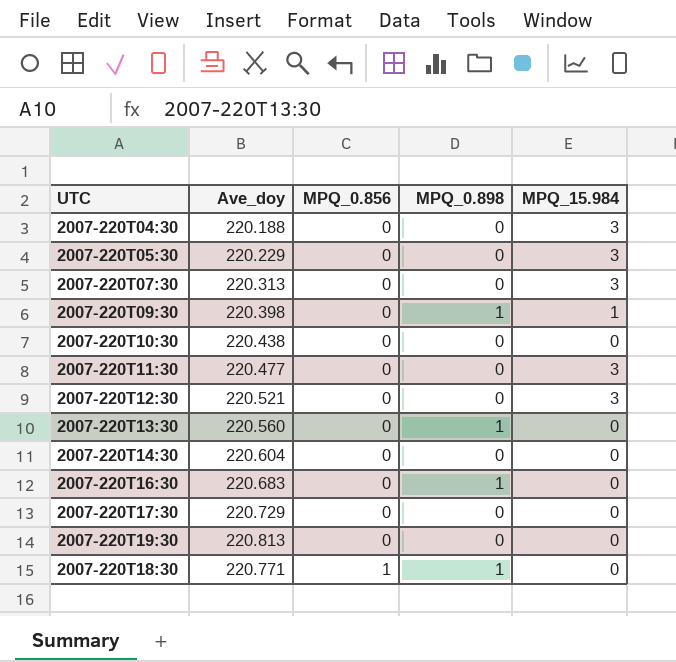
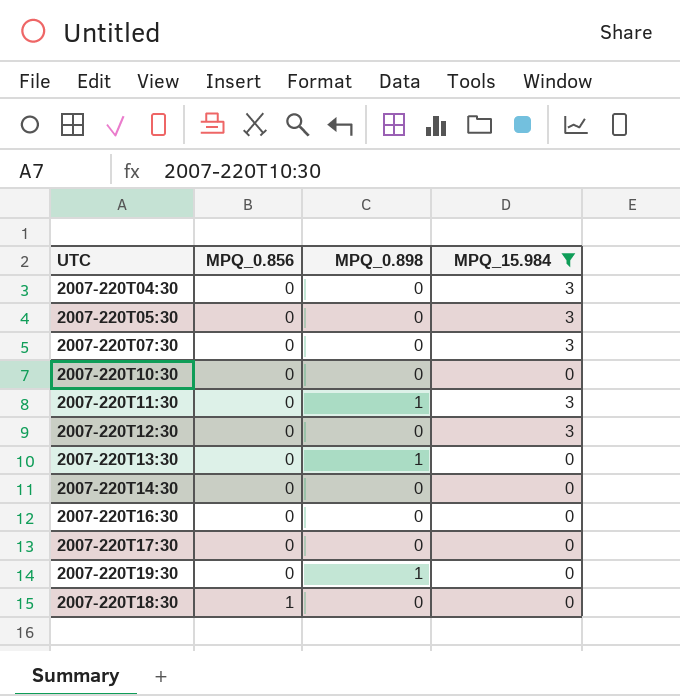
filter: none -> MPQ_15.984 != 1
column Ave_doy | position: 2 -> none
2007-220T11:30 | MPQ_0.898: 0 -> 1
2007-220T16:30 | MPQ_0.898: 1 -> 0
2007-220T19:30 | MPQ_0.898: 0 -> 1
2007-220T18:30 | MPQ_0.898: 1 -> 0

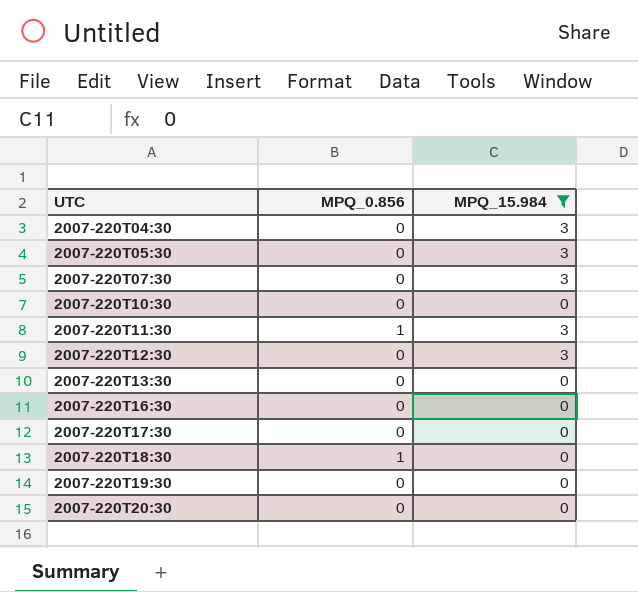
row order: MPQ_0.856 ascending -> UTC ascending
column MPQ_0.898 | position: 3 -> none
row 2007-220T14:30: 0 | 0 | 0 -> none
2007-220T11:30 | MPQ_0.856: 0 -> 1
row 2007-220T20:30: none -> 0 | 0

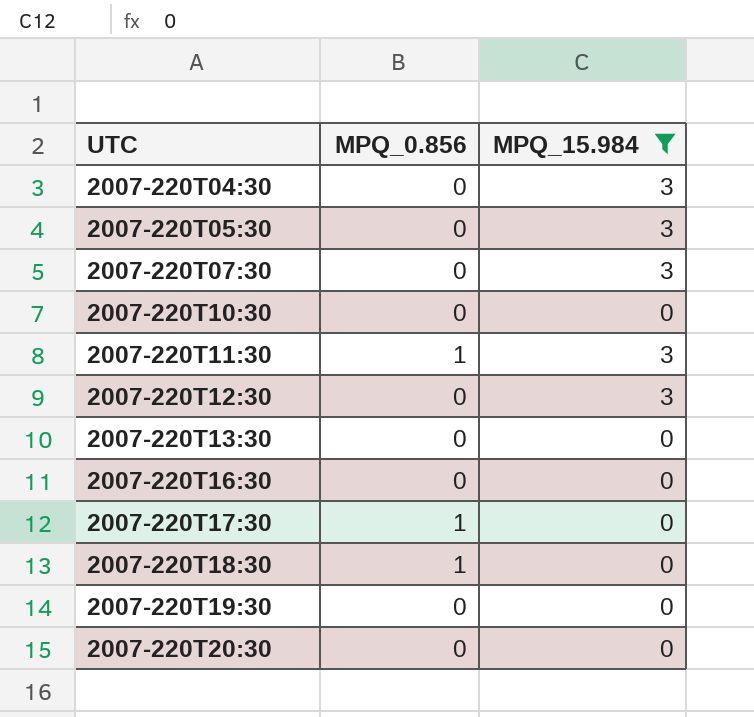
2007-220T17:30 | MPQ_0.856: 0 -> 1

